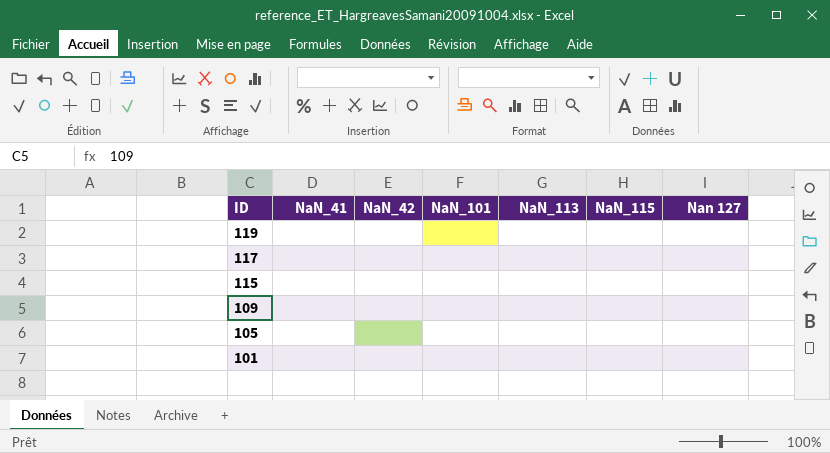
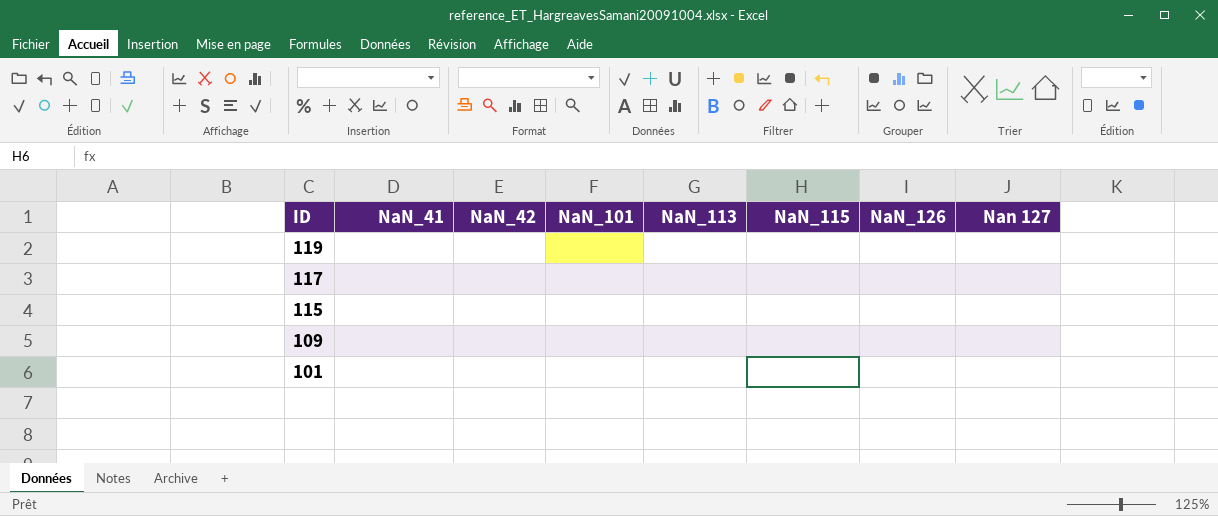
column NaN_126 | position: none -> 7
row 105: none | none | none | none | none | none -> none

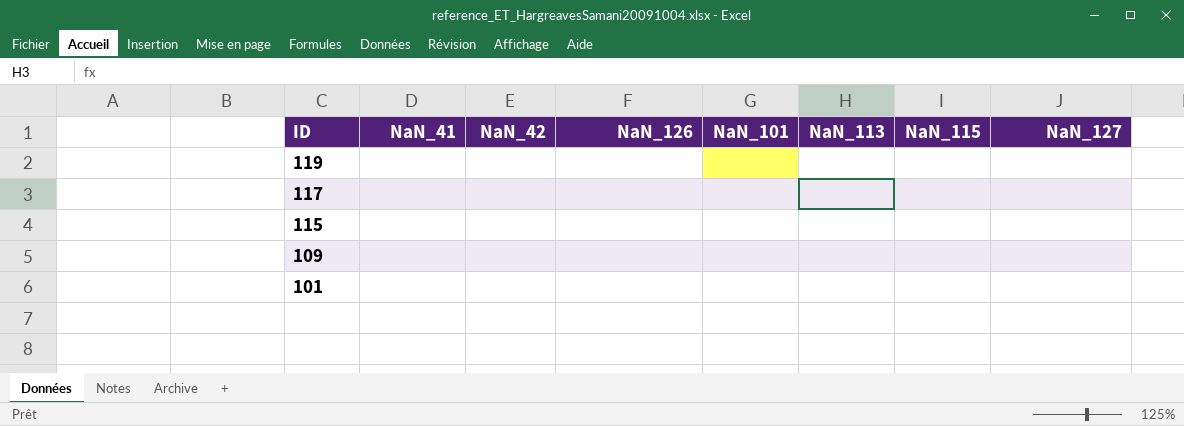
column NaN_126 | position: 7 -> 4
column name: Nan 127 -> NaN_127

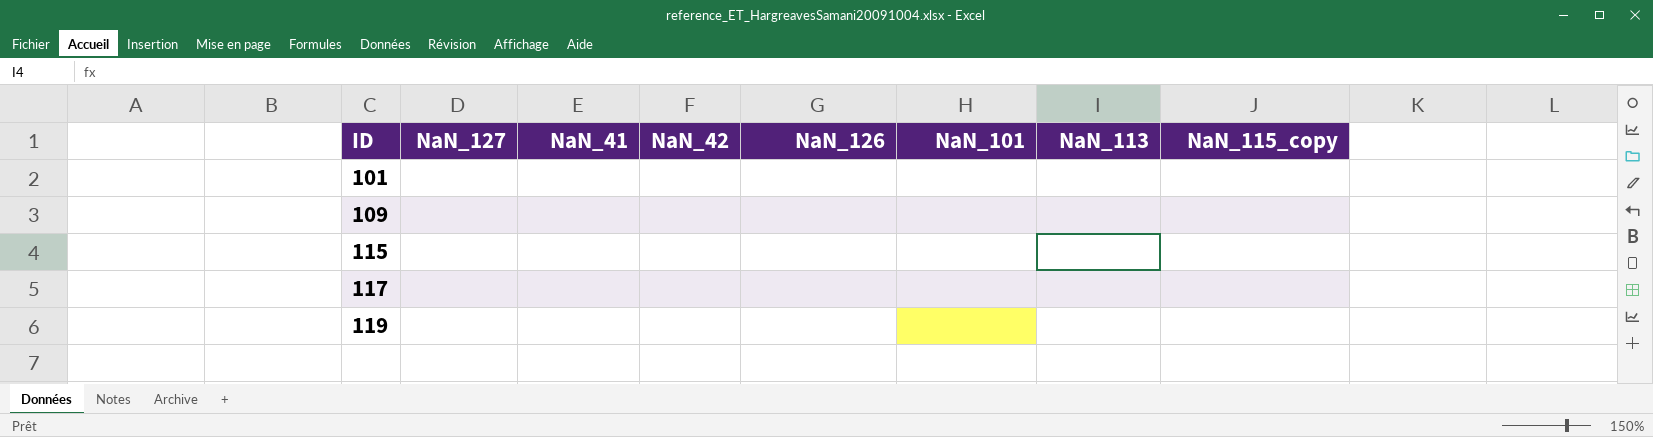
row order: ID descending -> ID ascending
column NaN_127 | position: 8 -> 2
column name: NaN_115 -> NaN_115_copy

